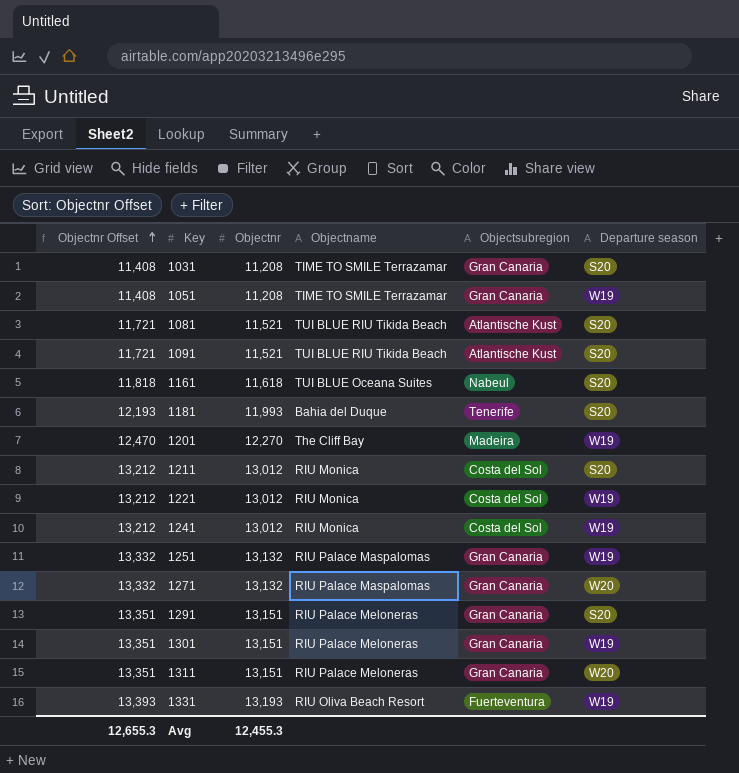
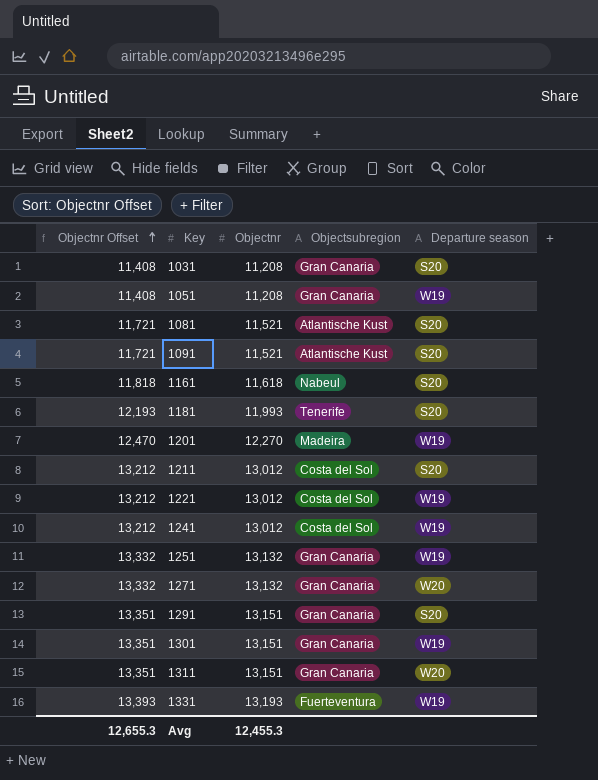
column Objectname | position: 4 -> none

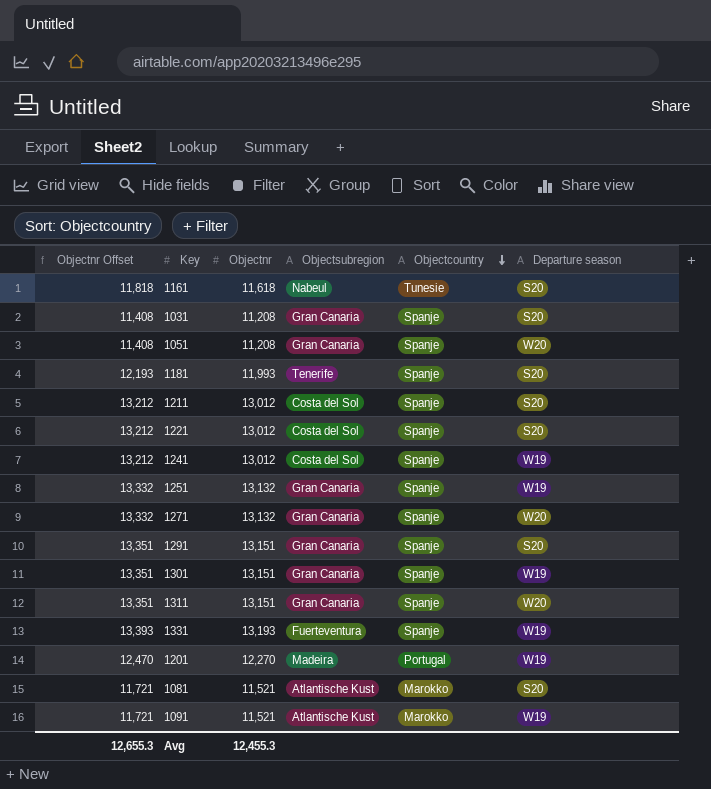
row order: Objectnr Offset ascending -> Objectcountry descending
column Objectcountry | position: none -> 5
1051 | Departure season: W19 -> W20
1221 | Departure season: W19 -> S20
1091 | Departure season: S20 -> W19

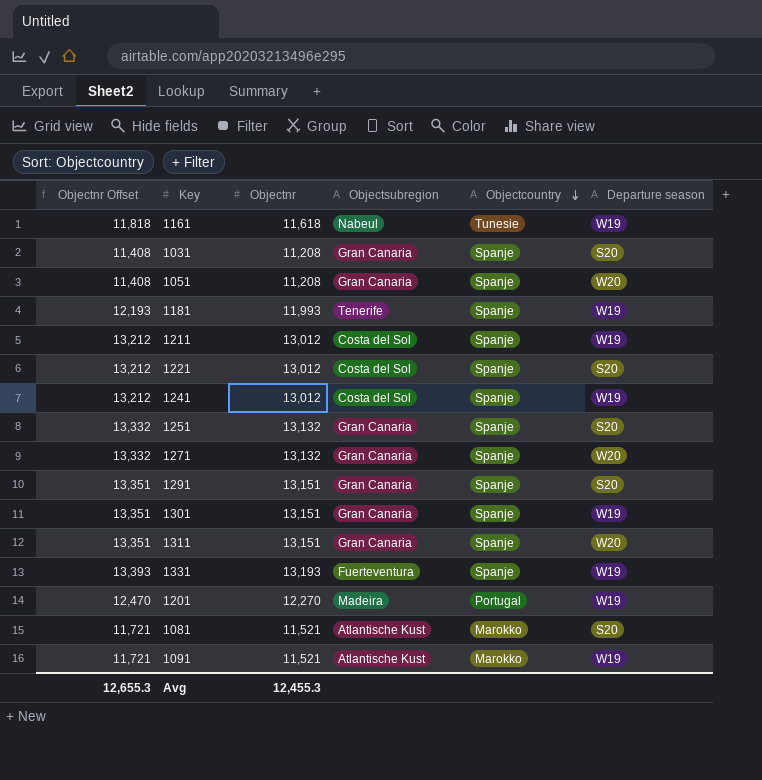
1161 | Departure season: S20 -> W19
1181 | Departure season: S20 -> W19
1211 | Departure season: S20 -> W19
1251 | Departure season: W19 -> S20

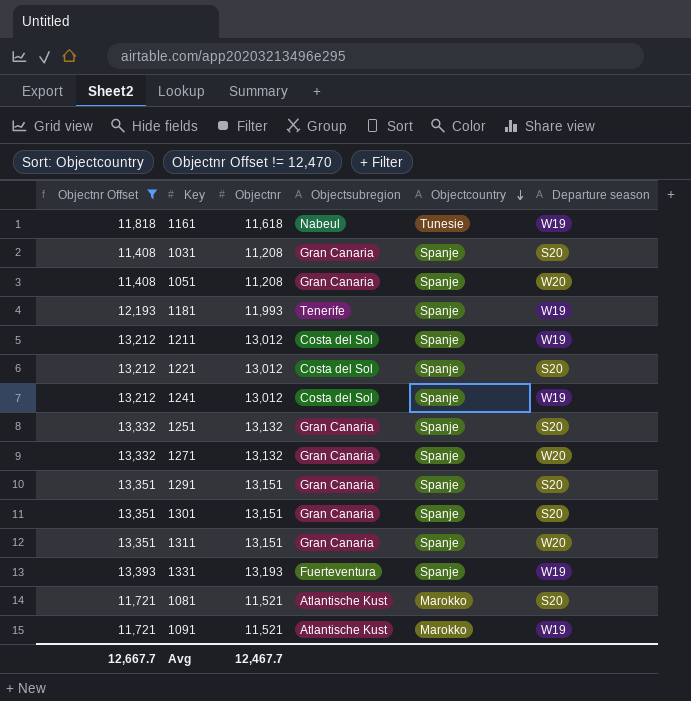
filter: none -> Objectnr Offset != 12,470
1301 | Departure season: W19 -> S20
Avg | Objectnr Offset: 12,655.3 -> 12,667.7
Avg | Objectnr: 12,455.3 -> 12,467.7

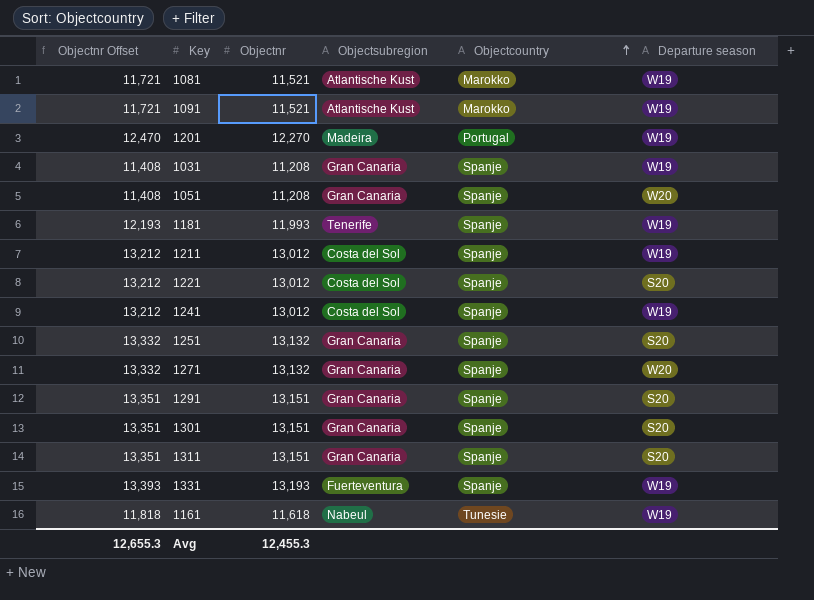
filter: Objectnr Offset != 12,470 -> none
row order: Objectcountry descending -> Objectcountry ascending
1081 | Departure season: S20 -> W19
1031 | Departure season: S20 -> W19
1311 | Departure season: W20 -> S20
Avg | Objectnr Offset: 12,667.7 -> 12,655.3
Avg | Objectnr: 12,467.7 -> 12,455.3

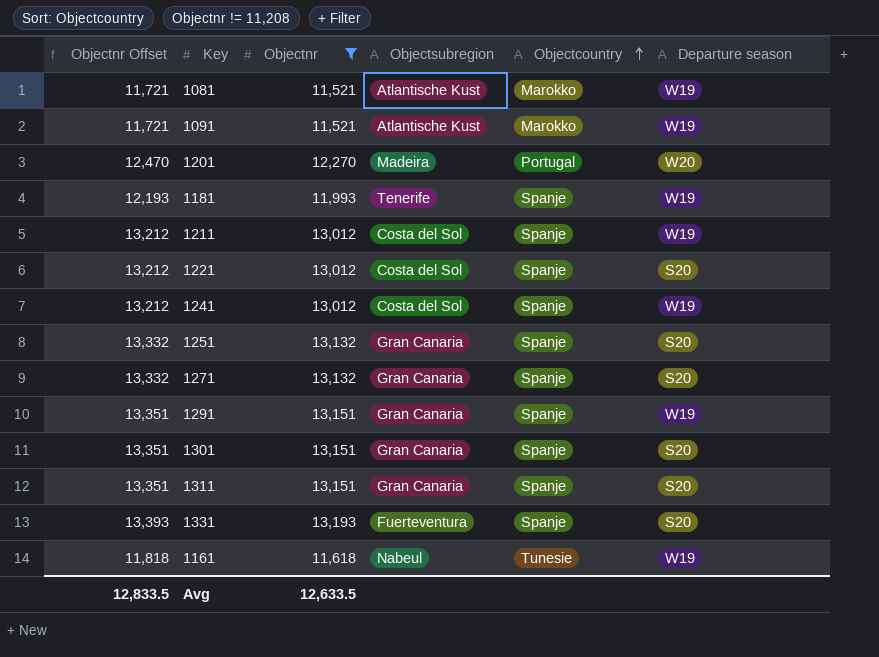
filter: none -> Objectnr != 11,208
1201 | Departure season: W19 -> W20
1271 | Departure season: W20 -> S20
1291 | Departure season: S20 -> W19
1331 | Departure season: W19 -> S20
Avg | Objectnr Offset: 12,655.3 -> 12,833.5
Avg | Objectnr: 12,455.3 -> 12,633.5

